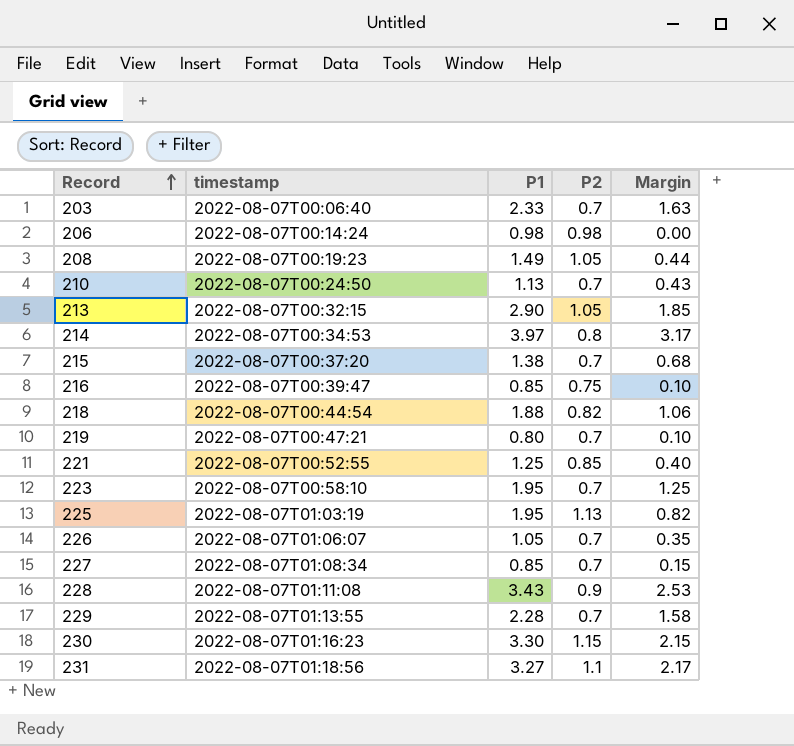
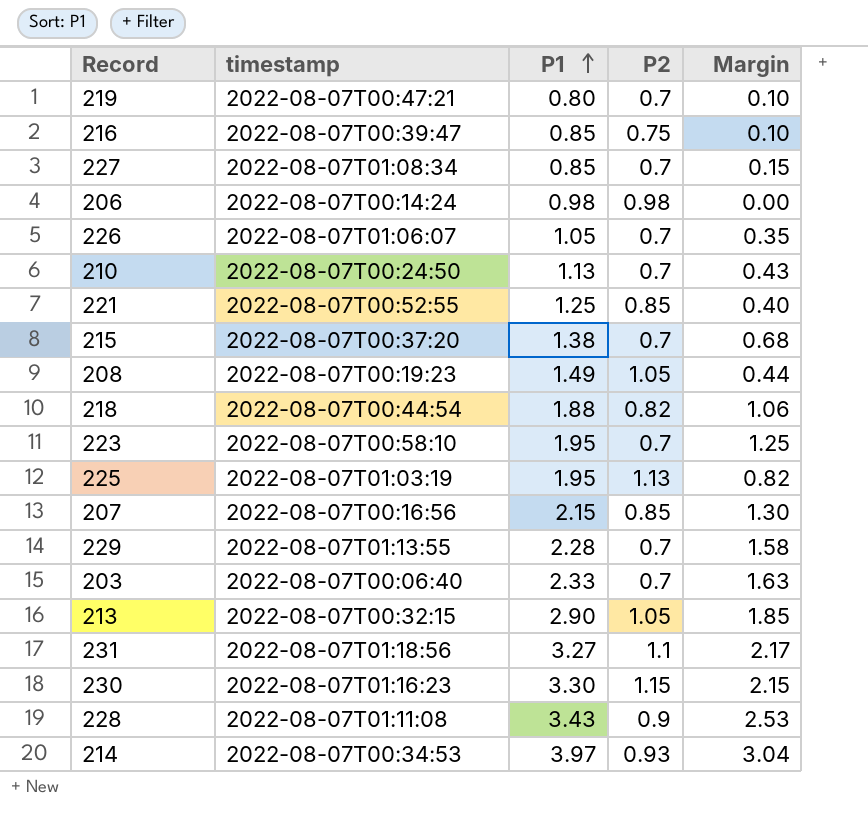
row order: Record ascending -> P1 ascending
row 207: none -> 2022-08-07T00:16:56 | 2.15 | 0.85 | 1.30
214 | P2: 0.8 -> 0.93
214 | Margin: 3.17 -> 3.04

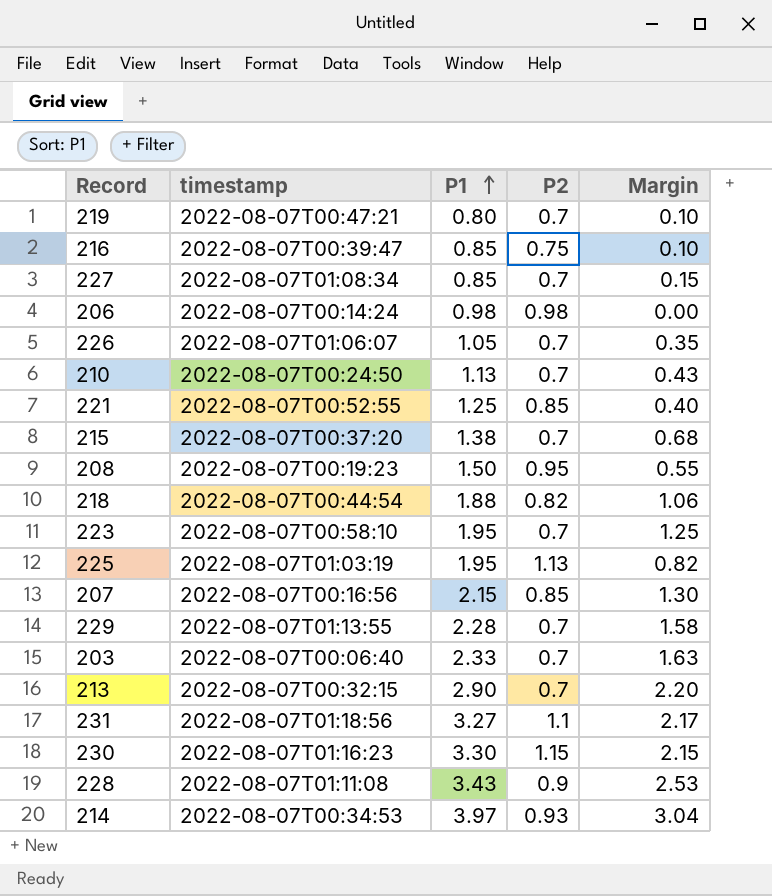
208 | P1: 1.49 -> 1.50
208 | P2: 1.05 -> 0.95
208 | Margin: 0.44 -> 0.55
213 | P2: 1.05 -> 0.7
213 | Margin: 1.85 -> 2.20

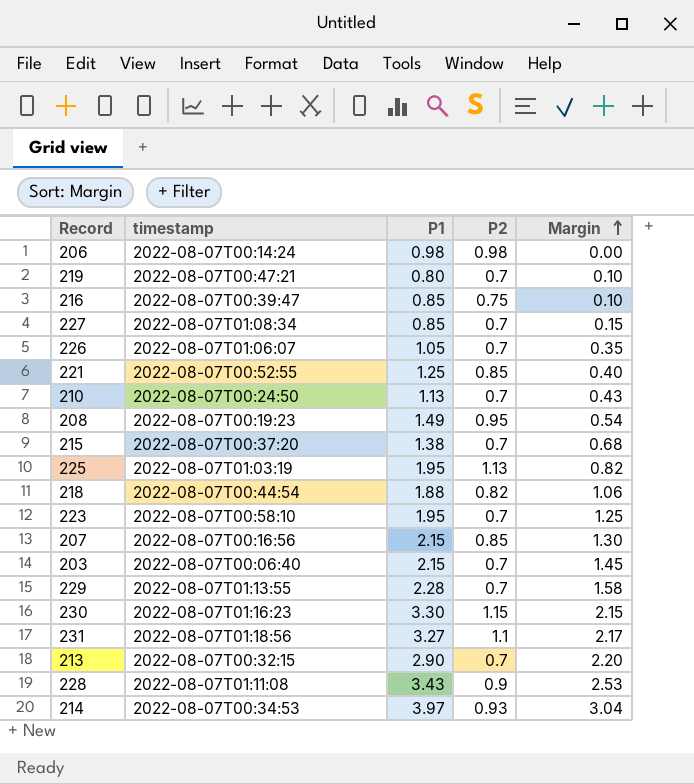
row order: P1 ascending -> Margin ascending
208 | P1: 1.50 -> 1.49
208 | Margin: 0.55 -> 0.54
203 | P1: 2.33 -> 2.15
203 | Margin: 1.63 -> 1.45

